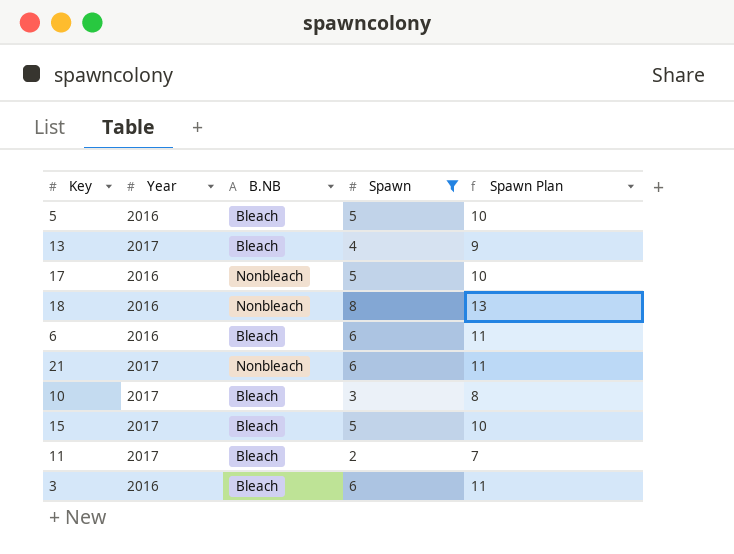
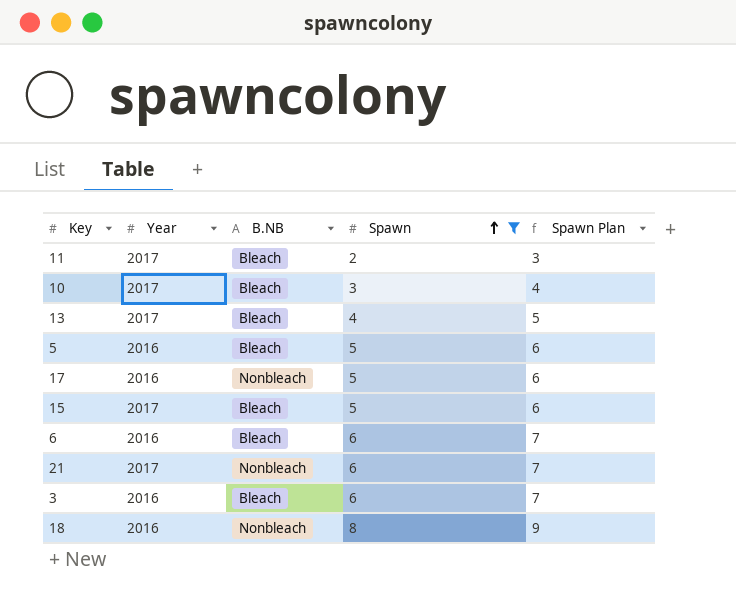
row order: none -> Spawn ascending
column Spawn Plan | formula: [Spawn] + 5 -> [Spawn] + 1

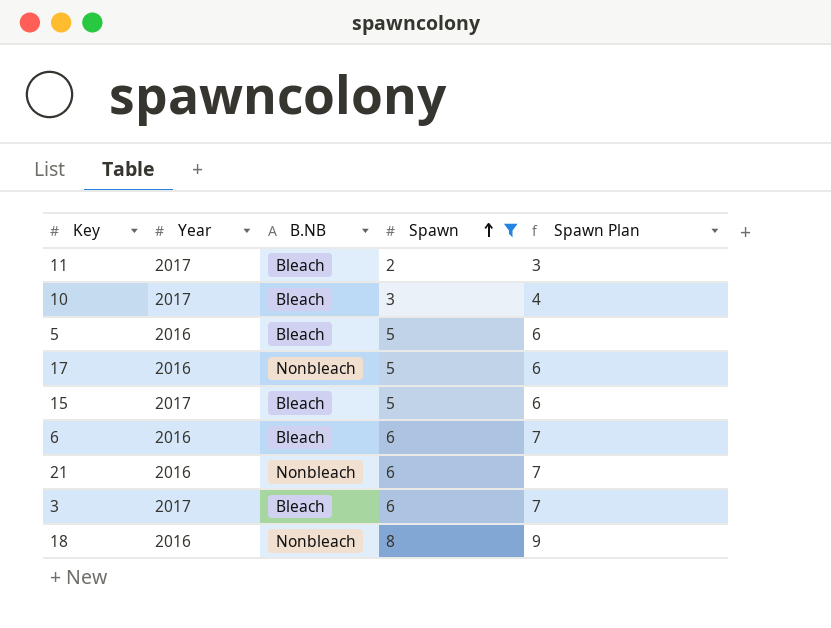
row 13: 2017 | Bleach | 4 | 5 -> none
21 | Year: 2017 -> 2016
3 | Year: 2016 -> 2017

